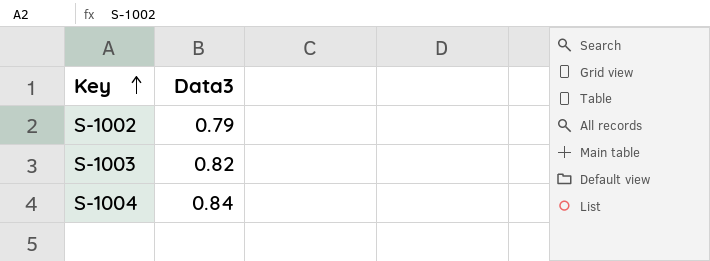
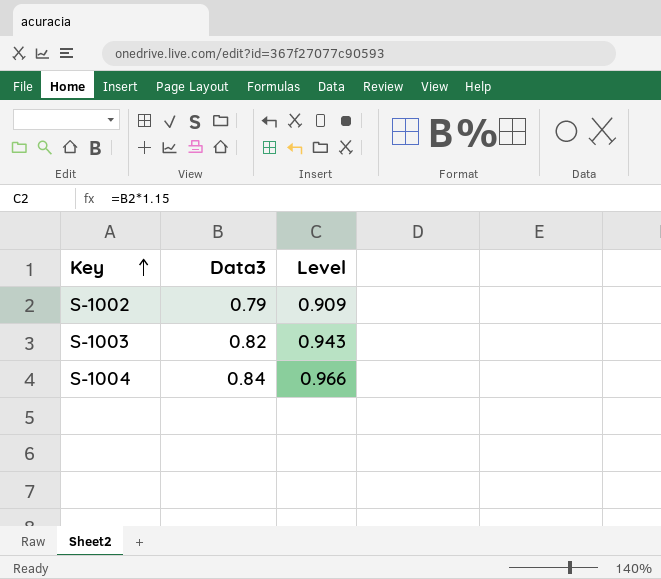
column Level | formula: none -> [Data3] * 1.15

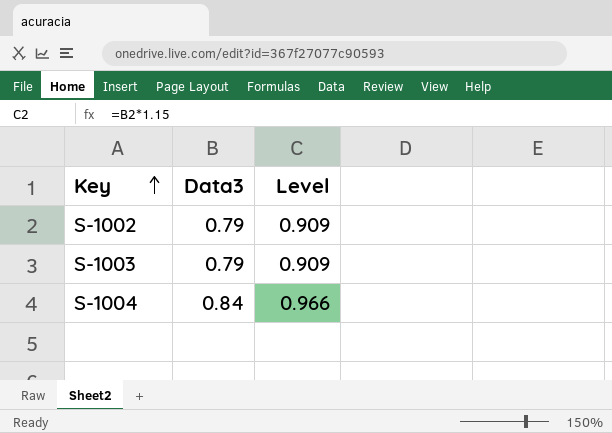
S-1003 | Data3: 0.82 -> 0.79
S-1003 | Level: 0.943 -> 0.909

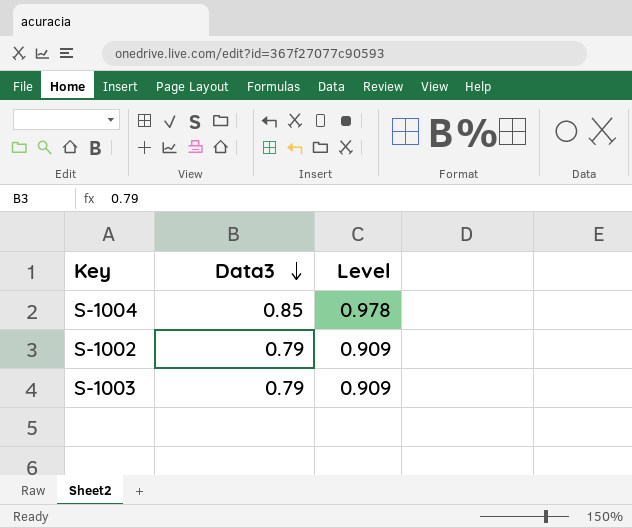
row order: Key ascending -> Data3 descending
S-1004 | Data3: 0.84 -> 0.85
S-1004 | Level: 0.966 -> 0.978

